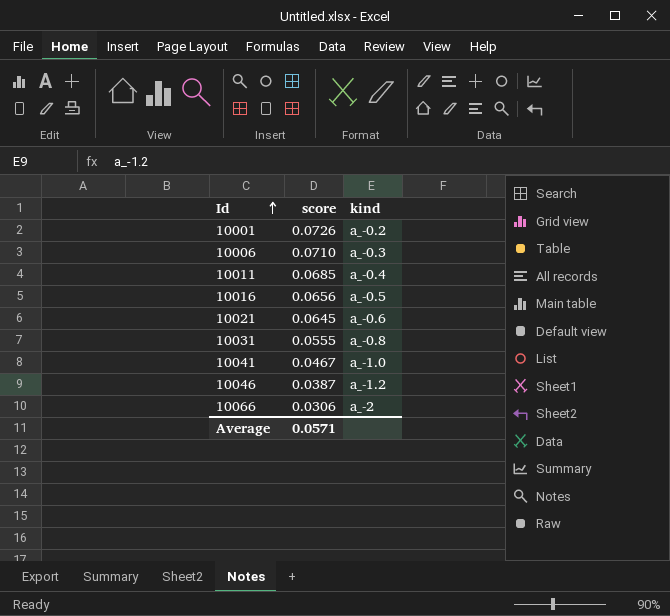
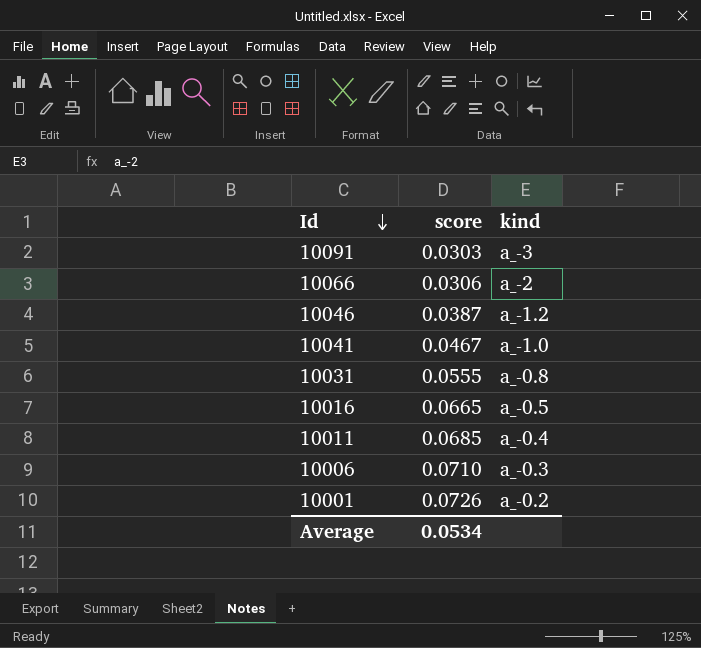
row order: Id ascending -> Id descending
row 10021: 0.0645 | a_-0.6 -> none
row 10091: none -> 0.0303 | a_-3
10016 | score: 0.0656 -> 0.0665
Average | score: 0.0571 -> 0.0534

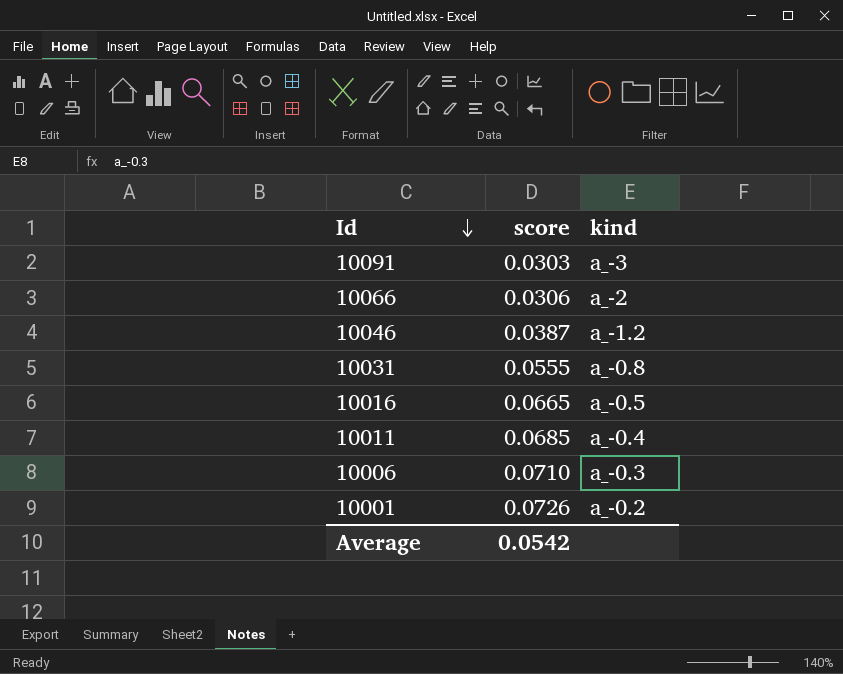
row 10041: 0.0467 | a_-1.0 -> none
Average | score: 0.0534 -> 0.0542

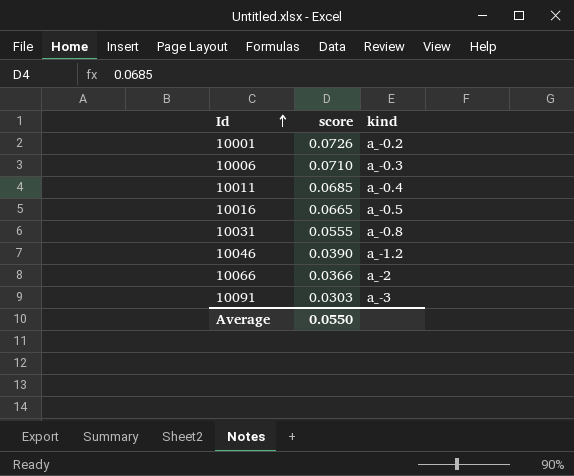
row order: Id descending -> Id ascending
10046 | score: 0.0387 -> 0.0390
10066 | score: 0.0306 -> 0.0366
Average | score: 0.0542 -> 0.0550

